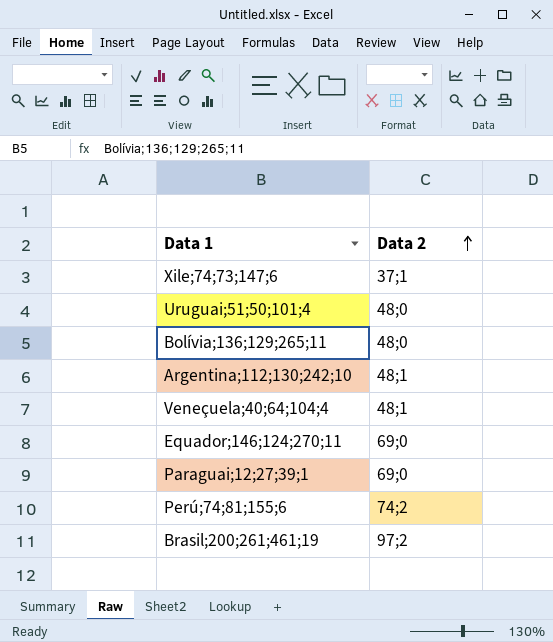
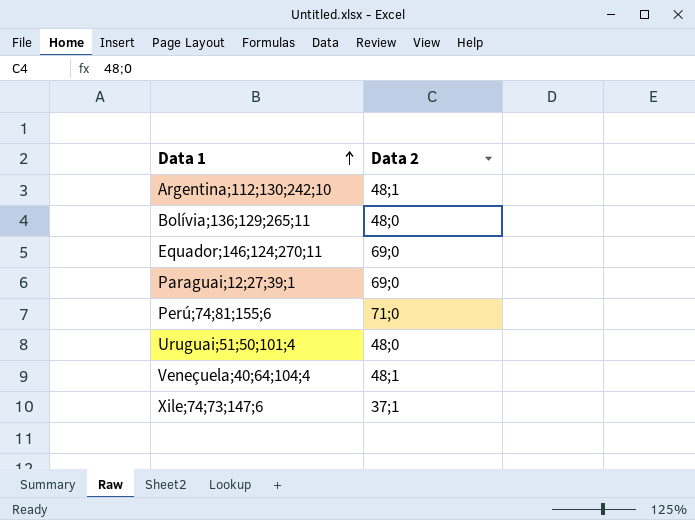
row order: Data 2 ascending -> Data 1 ascending
row Brasil;200;261;461;19: 97;2 -> none
Perú;74;81;155;6 | Data 2: 74;2 -> 71;0

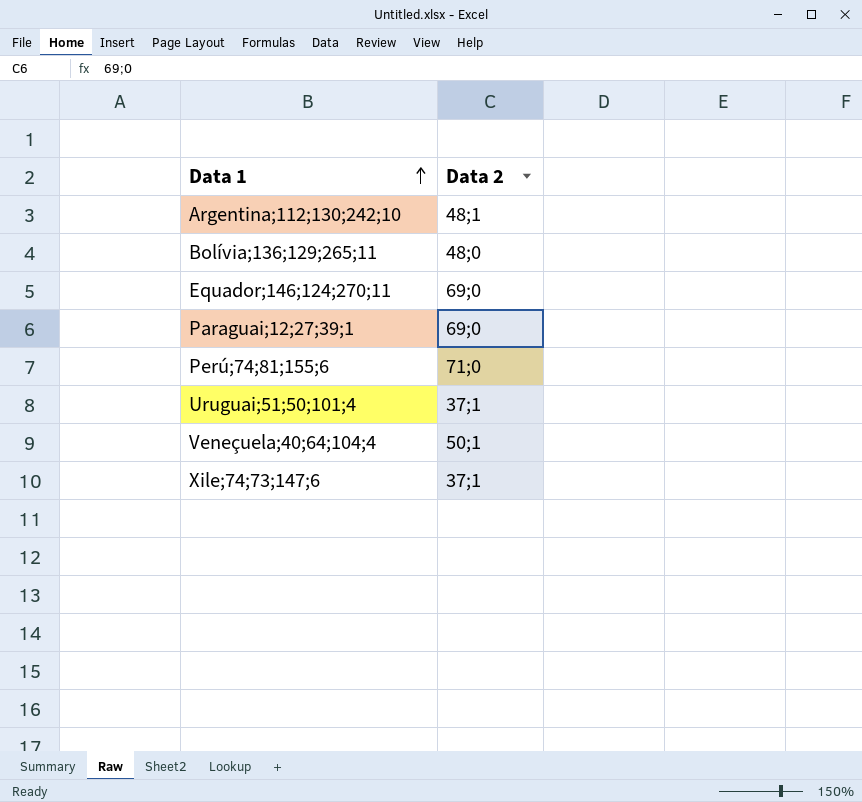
Uruguai;51;50;101;4 | Data 2: 48;0 -> 37;1
Veneçuela;40;64;104;4 | Data 2: 48;1 -> 50;1

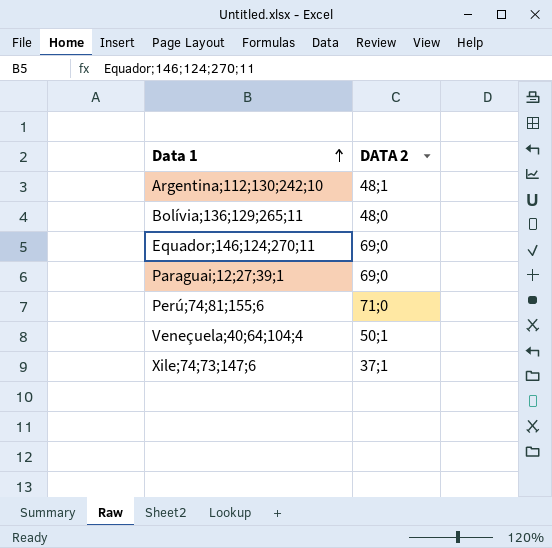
column name: Data 2 -> DATA 2
row Uruguai;51;50;101;4: 37;1 -> none

